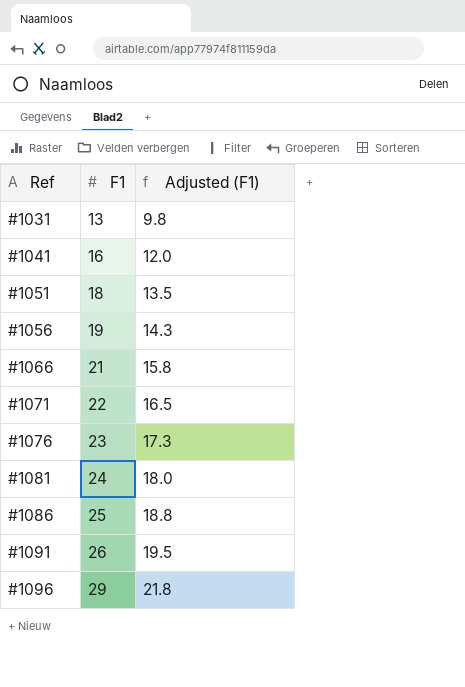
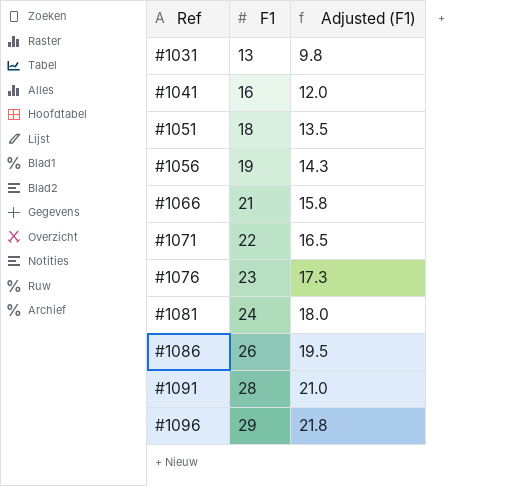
#1086 | F1: 25 -> 26
#1086 | Adjusted (F1): 18.8 -> 19.5
#1091 | F1: 26 -> 28
#1091 | Adjusted (F1): 19.5 -> 21.0

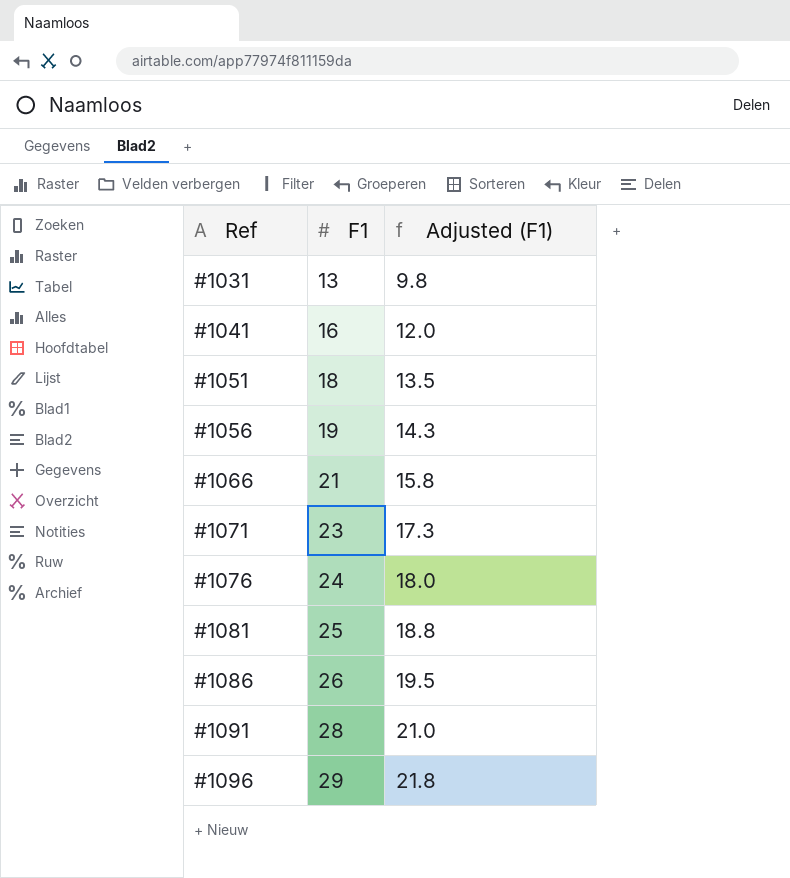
#1071 | F1: 22 -> 23
#1071 | Adjusted (F1): 16.5 -> 17.3
#1076 | F1: 23 -> 24
#1076 | Adjusted (F1): 17.3 -> 18.0
#1081 | F1: 24 -> 25
#1081 | Adjusted (F1): 18.0 -> 18.8

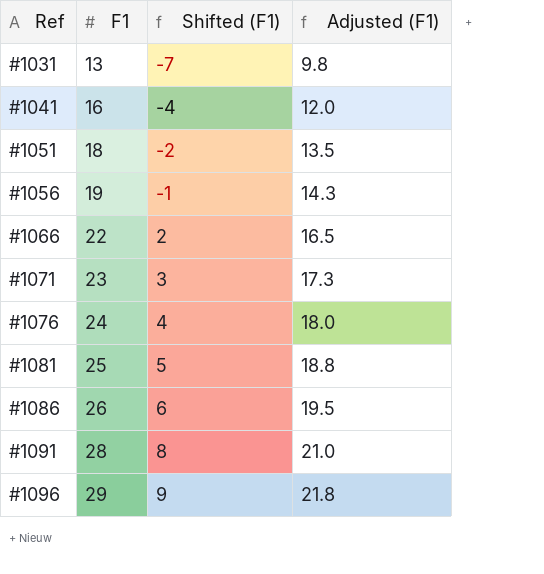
column Shifted (F1) | formula: none -> [F1] - 20
#1066 | F1: 21 -> 22
#1066 | Adjusted (F1): 15.8 -> 16.5

